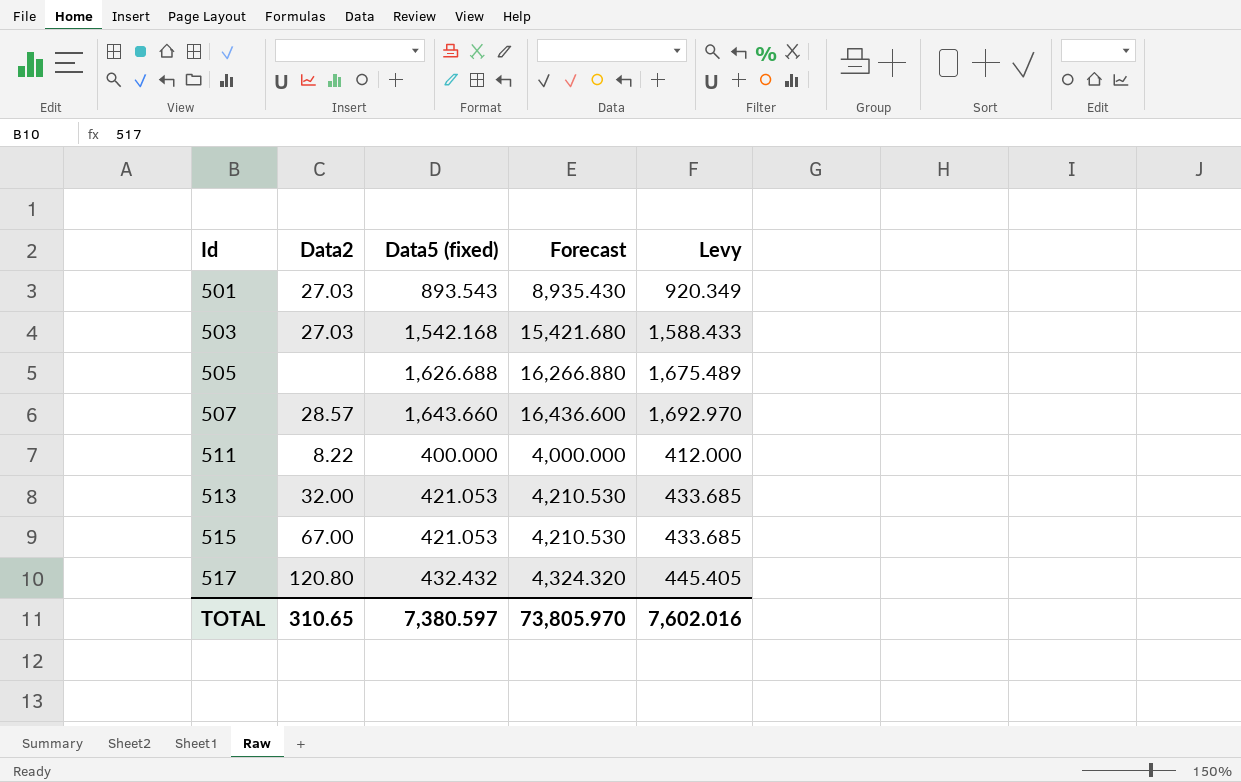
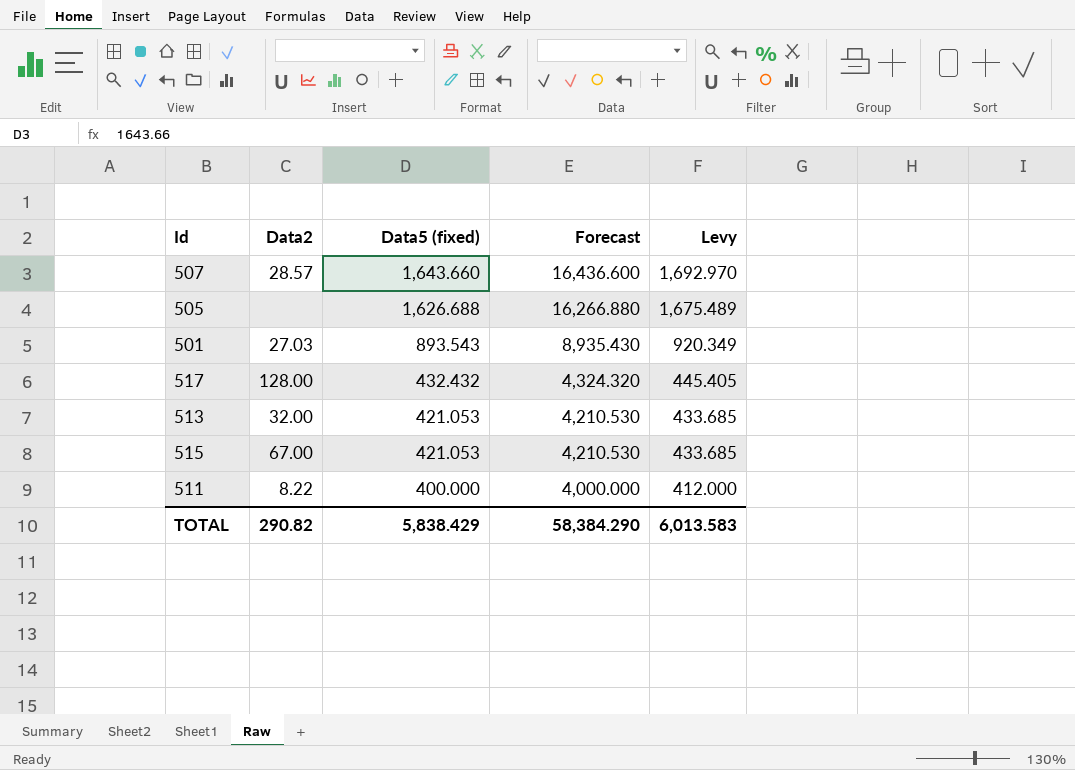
row order: Id ascending -> Data5 (fixed) descending
row 503: 27.03 | 1,542.168 | 15,421.680 | 1,588.433 -> none
517 | Data2: 120.80 -> 128.00
TOTAL | Data2: 310.65 -> 290.82
TOTAL | Data5 (fixed): 7,380.597 -> 5,838.429
TOTAL | Forecast: 73,805.970 -> 58,384.290
TOTAL | Levy: 7,602.016 -> 6,013.583

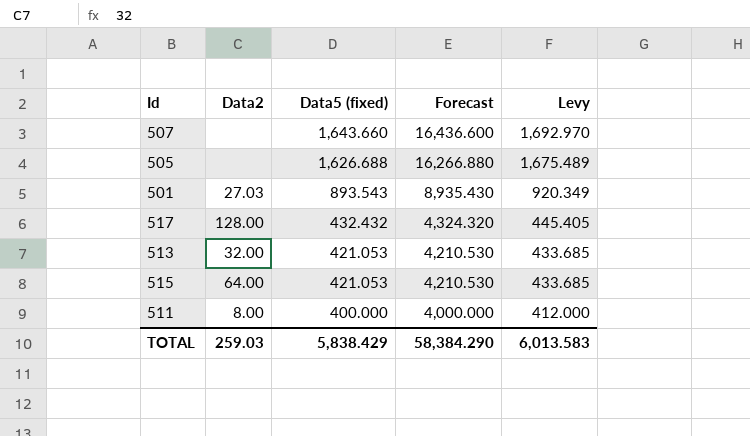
507 | Data2: 28.57 -> none
515 | Data2: 67.00 -> 64.00
511 | Data2: 8.22 -> 8.00
TOTAL | Data2: 290.82 -> 259.03

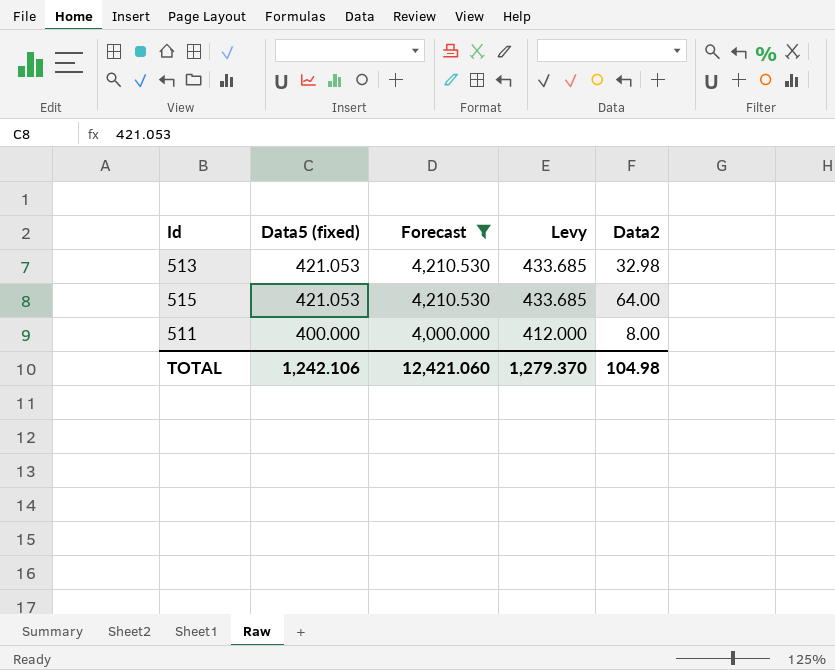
filter: none -> Forecast <= 4,210.530
column Data2 | position: 2 -> 5
513 | Data2: 32.00 -> 32.98
TOTAL | Data5 (fixed): 5,838.429 -> 1,242.106
TOTAL | Forecast: 58,384.290 -> 12,421.060
TOTAL | Levy: 6,013.583 -> 1,279.370
TOTAL | Data2: 259.03 -> 104.98

